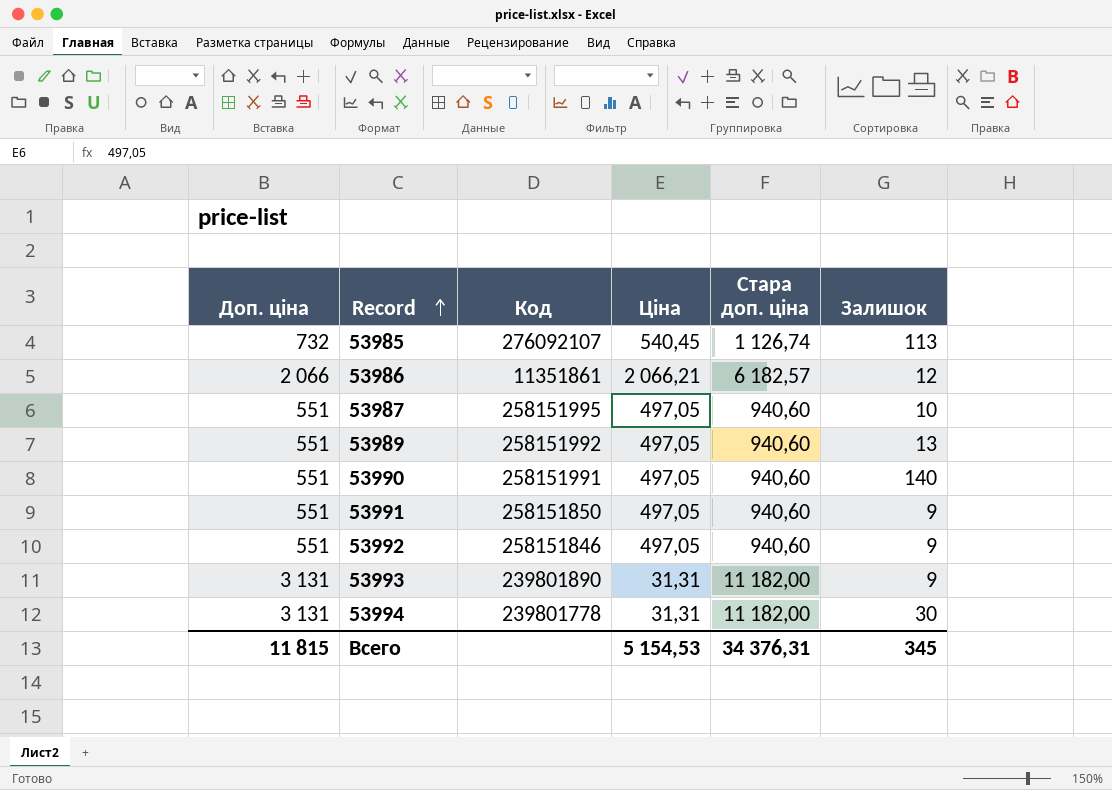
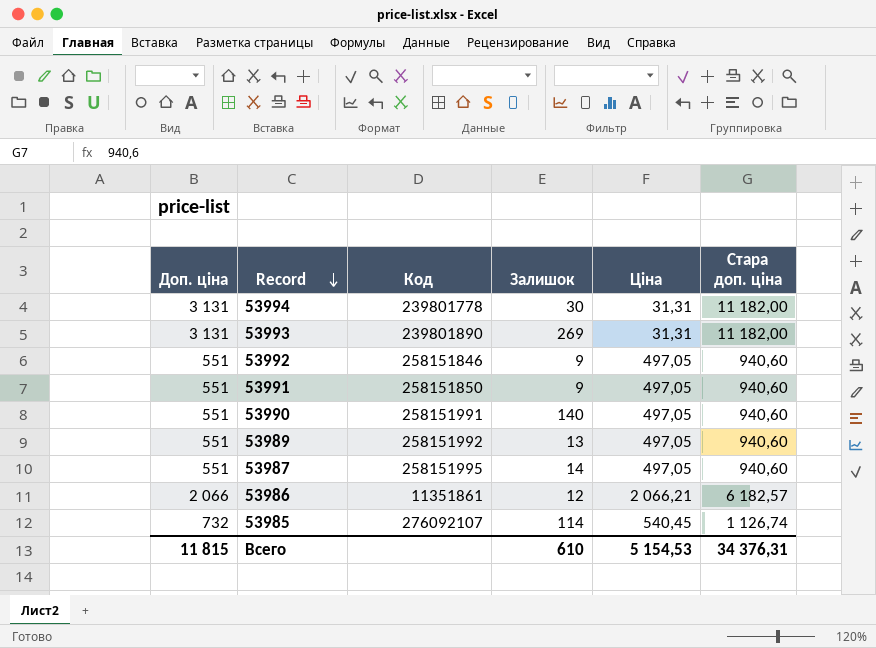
row order: Record ascending -> Record descending
column Залишок | position: 6 -> 4
53993 | Залишок: 9 -> 269
53987 | Залишок: 10 -> 14
53985 | Залишок: 113 -> 114
Всего | Залишок: 345 -> 610

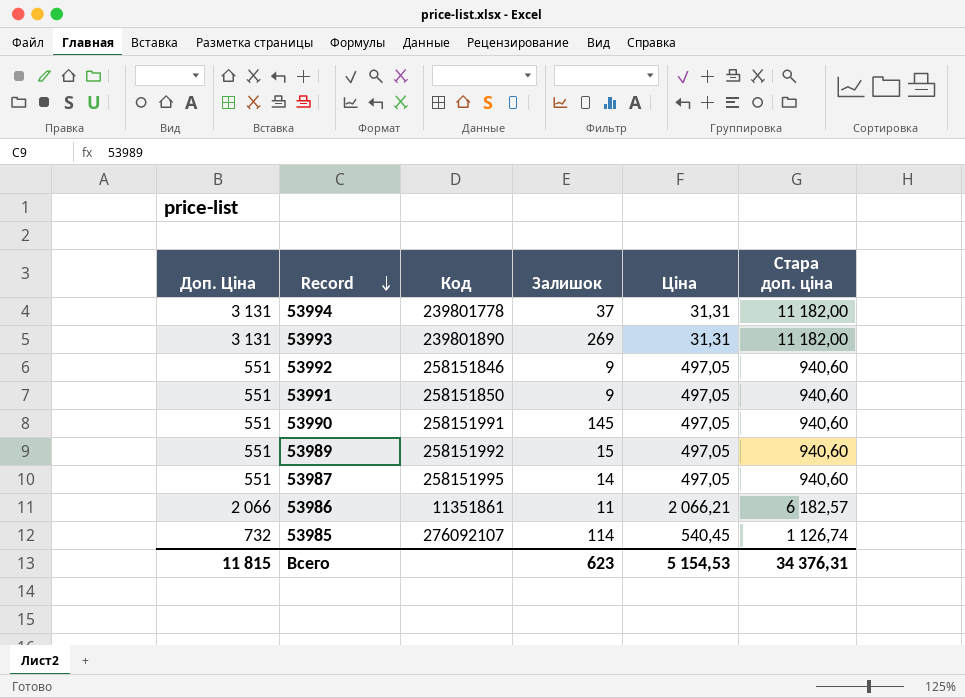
column name: Доп. ціна -> Доп. Ціна
53994 | Залишок: 30 -> 37
53990 | Залишок: 140 -> 145
53989 | Залишок: 13 -> 15
53986 | Залишок: 12 -> 11
Всего | Залишок: 610 -> 623

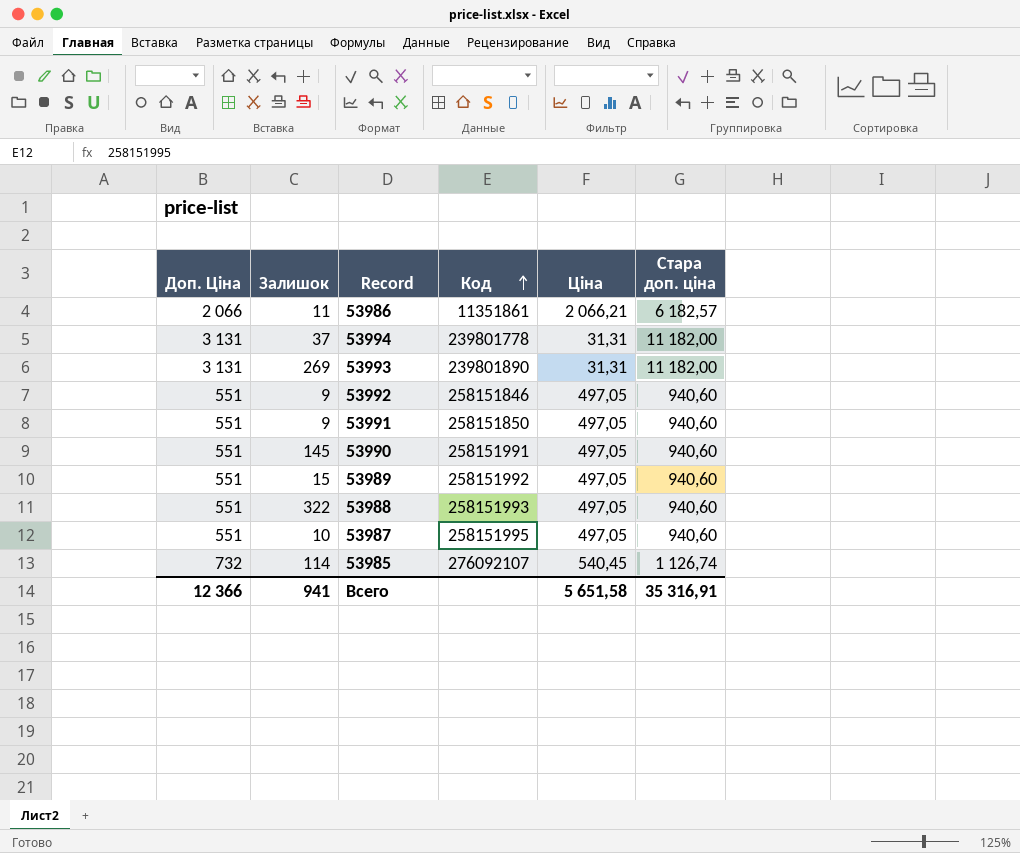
row order: Record descending -> Код ascending
column Залишок | position: 4 -> 2
row 53988: none -> 551 | 322 | 258151993 | 497,05 | 940,60
53987 | Залишок: 14 -> 10
Всего | Доп. Ціна: 11 815 -> 12 366
Всего | Залишок: 623 -> 941
Всего | Ціна: 5 154,53 -> 5 651,58
Всего | Стара доп. ціна: 34 376,31 -> 35 316,91

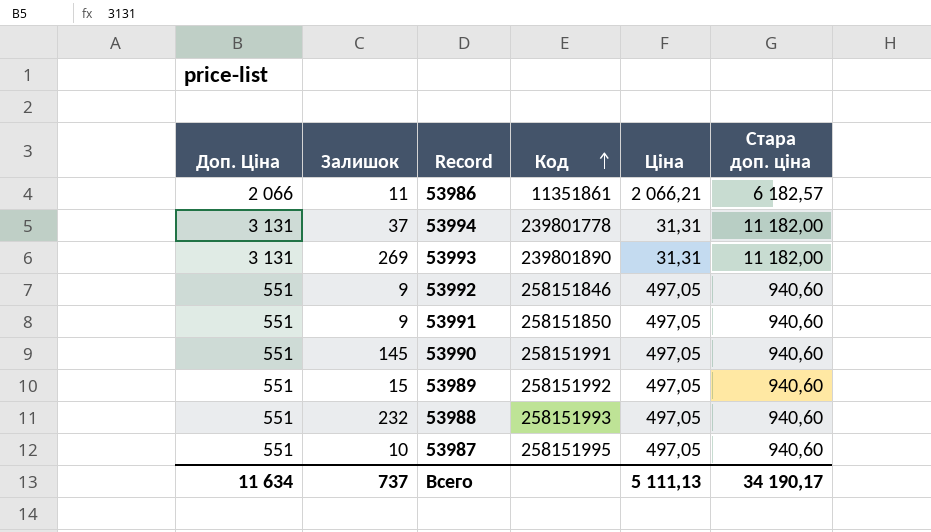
row 53985: 732 | 114 | 276092107 | 540,45 | 1 126,74 -> none
53988 | Залишок: 322 -> 232
Всего | Доп. Ціна: 12 366 -> 11 634
Всего | Залишок: 941 -> 737
Всего | Ціна: 5 651,58 -> 5 111,13
Всего | Стара доп. ціна: 35 316,91 -> 34 190,17

